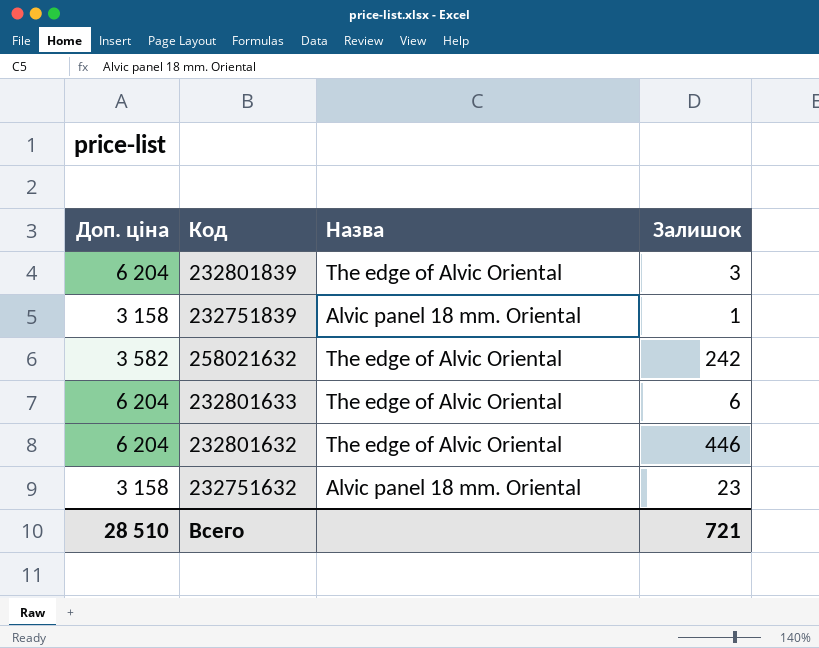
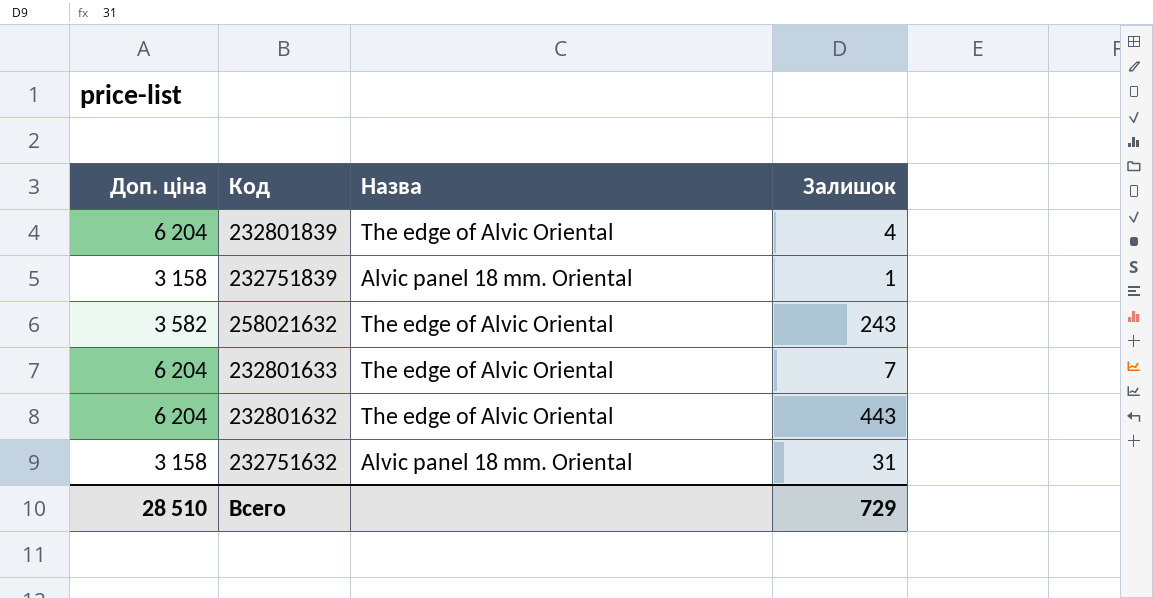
232801839 | Залишок: 3 -> 4
258021632 | Залишок: 242 -> 243
232801633 | Залишок: 6 -> 7
232801632 | Залишок: 446 -> 443
232751632 | Залишок: 23 -> 31
Всего | Залишок: 721 -> 729

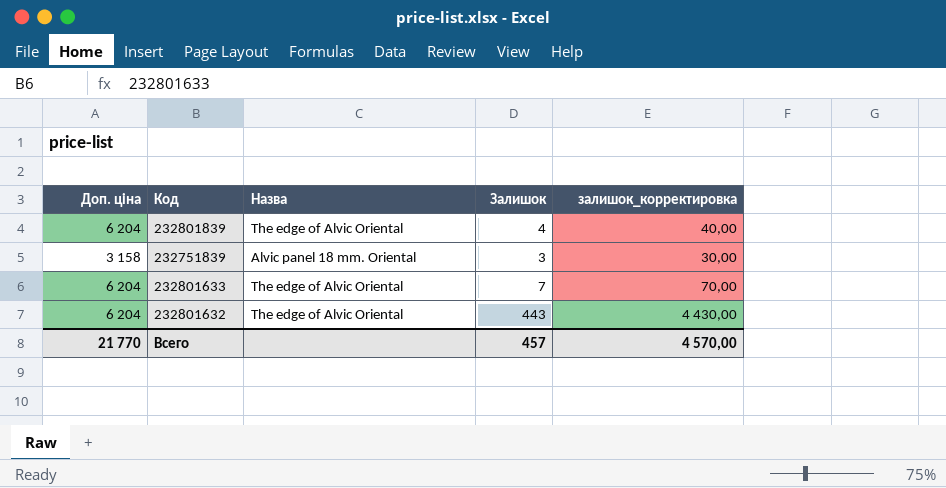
column залишок_корректировка | formula: none -> [Залишок] * 10
row 258021632: 3 582 | The edge of Alvic Oriental | 243 -> none
row 232751632: 3 158 | Alvic panel 18 mm. Oriental | 31 -> none
232751839 | Залишок: 1 -> 3
Всего | Доп. ціна: 28 510 -> 21 770
Всего | Залишок: 729 -> 457

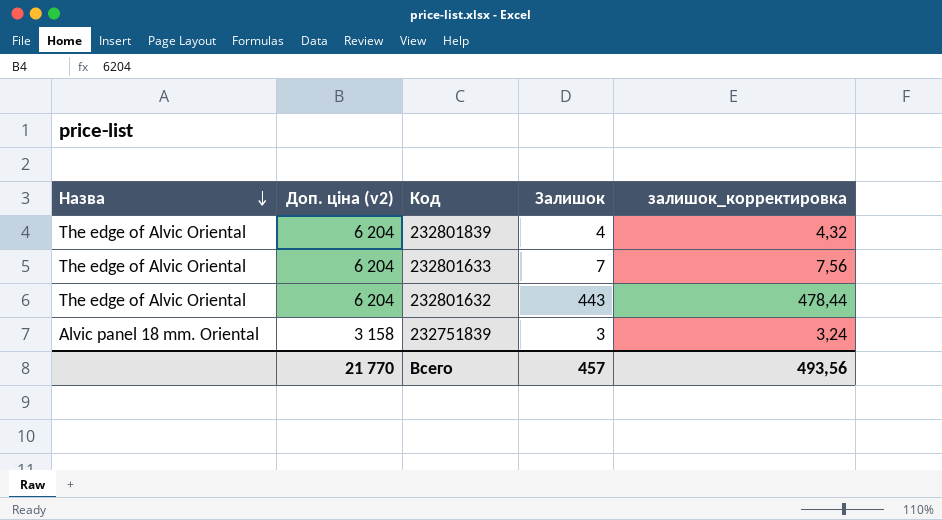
row order: none -> Назва descending
column Назва | position: 3 -> 1
column name: Доп. ціна -> Доп. ціна (v2)
column залишок_корректировка | formula: [Залишок] * 10 -> [Залишок] * 1,08
Всего | залишок_корректировка: 4 570,00 -> 493,56

